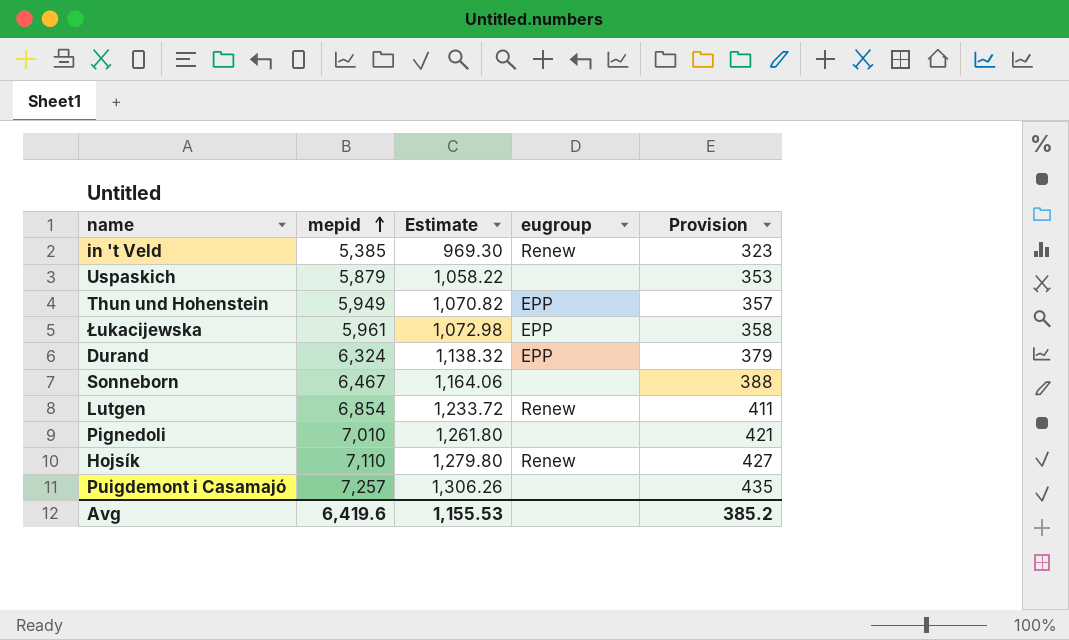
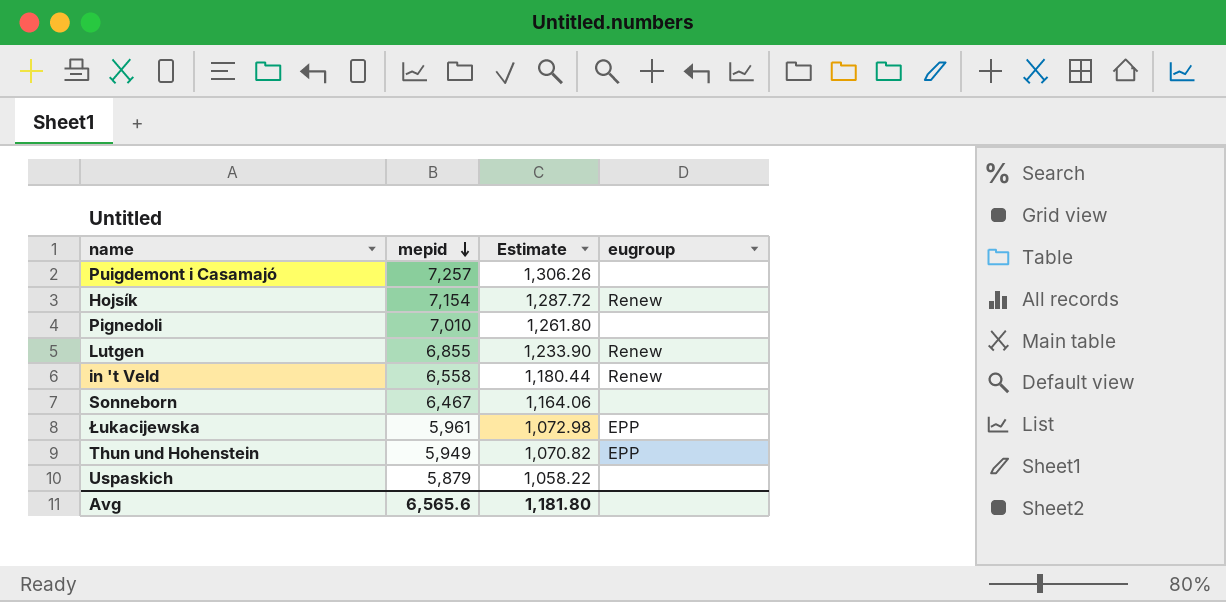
row order: mepid ascending -> mepid descending
column Provision | formula: [mepid] * 0.06 -> none
row Durand: 6,324 | 1,138.32 | EPP | 379 -> none
Hojsík | mepid: 7,110 -> 7,154
Hojsík | Estimate: 1,279.80 -> 1,287.72
Lutgen | mepid: 6,854 -> 6,855
Lutgen | Estimate: 1,233.72 -> 1,233.90
in 't Veld | mepid: 5,385 -> 6,558
in 't Veld | Estimate: 969.30 -> 1,180.44
Avg | mepid: 6,419.6 -> 6,565.6
Avg | Estimate: 1,155.53 -> 1,181.80

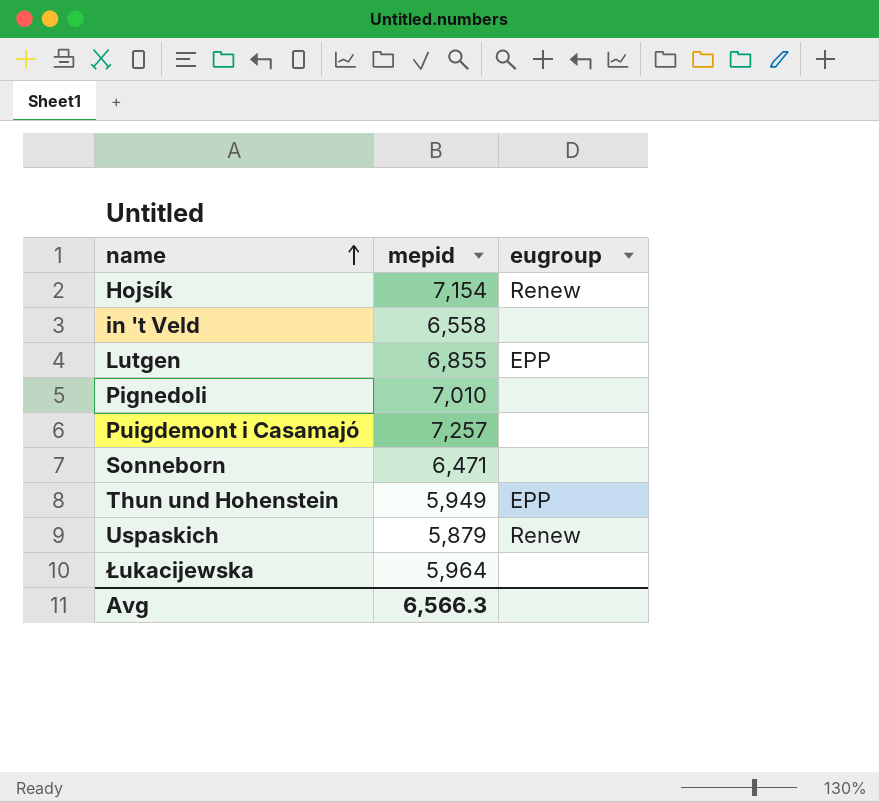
row order: mepid descending -> name ascending
column Estimate | formula: [mepid] * 0.18 -> none
in 't Veld | eugroup: Renew -> none
Lutgen | eugroup: Renew -> EPP
Sonneborn | mepid: 6,467 -> 6,471
Uspaskich | eugroup: none -> Renew
Łukacijewska | mepid: 5,961 -> 5,964
Łukacijewska | eugroup: EPP -> none
Avg | mepid: 6,565.6 -> 6,566.3

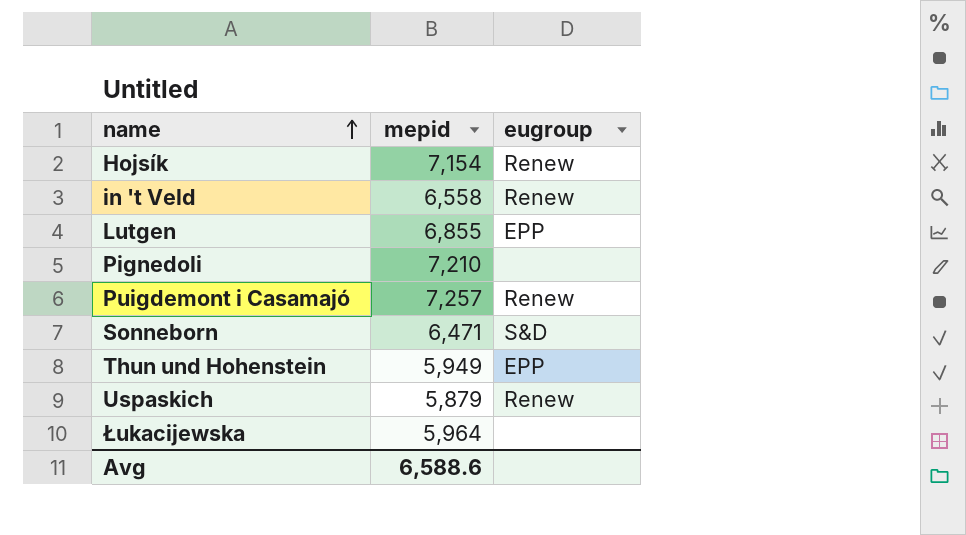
in 't Veld | eugroup: none -> Renew
Pignedoli | mepid: 7,010 -> 7,210
Puigdemont i Casamajó | eugroup: none -> Renew
Sonneborn | eugroup: none -> S&D
Avg | mepid: 6,566.3 -> 6,588.6

